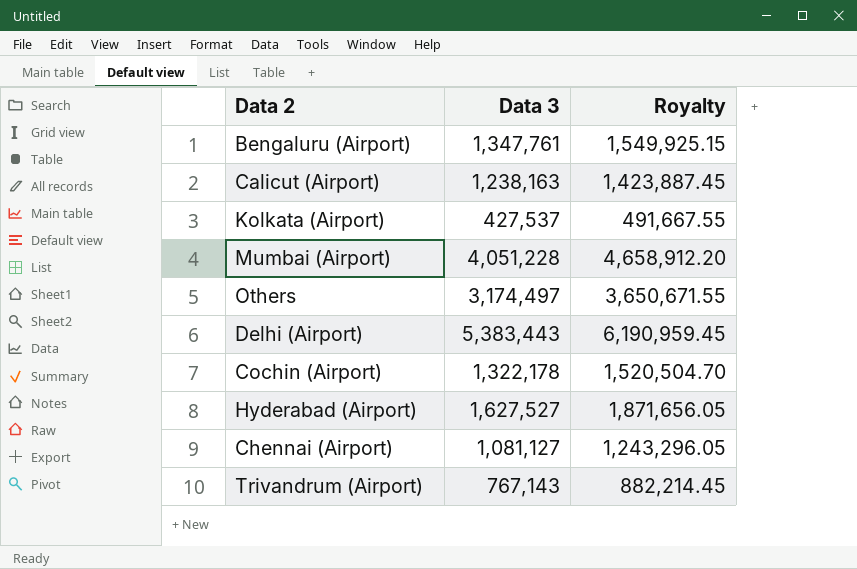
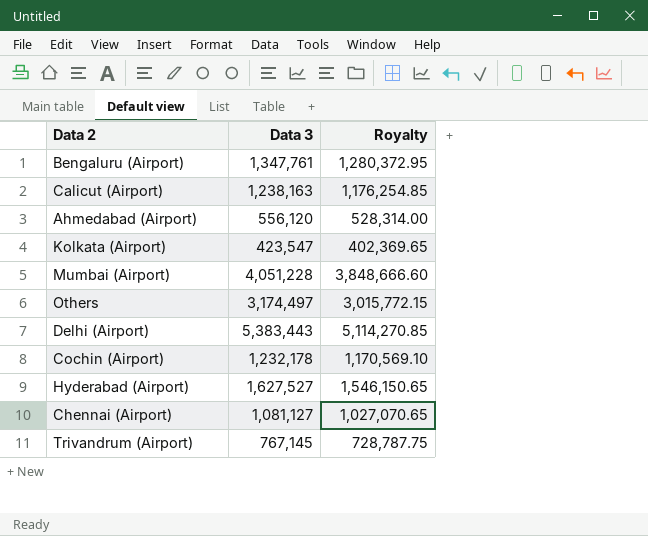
column Royalty | formula: [Data 3] * 1.15 -> [Data 3] * 0.95
row Ahmedabad (Airport): none -> 556,120 | 528,314.00
Kolkata (Airport) | Data 3: 427,537 -> 423,547
Cochin (Airport) | Data 3: 1,322,178 -> 1,232,178
Trivandrum (Airport) | Data 3: 767,143 -> 767,145

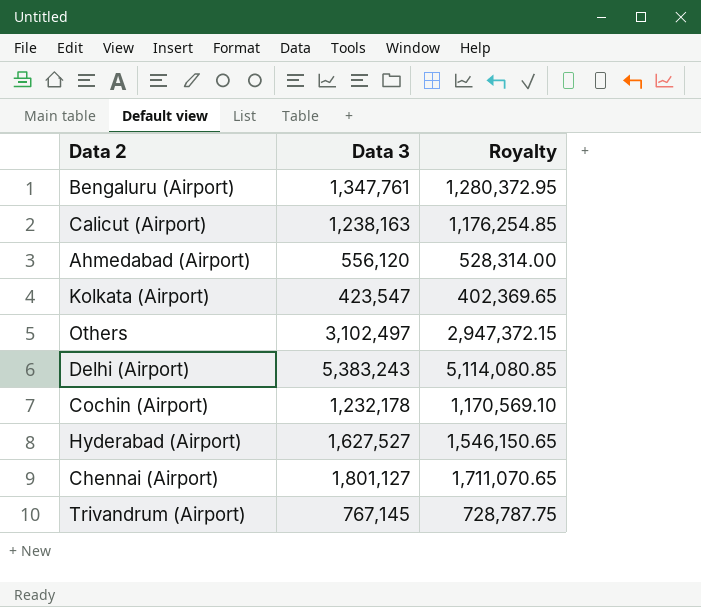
row Mumbai (Airport): 4,051,228 | 3,848,666.60 -> none
Others | Data 3: 3,174,497 -> 3,102,497
Others | Royalty: 3,015,772.15 -> 2,947,372.15
Delhi (Airport) | Data 3: 5,383,443 -> 5,383,243
Delhi (Airport) | Royalty: 5,114,270.85 -> 5,114,080.85
Chennai (Airport) | Data 3: 1,081,127 -> 1,801,127
Chennai (Airport) | Royalty: 1,027,070.65 -> 1,711,070.65

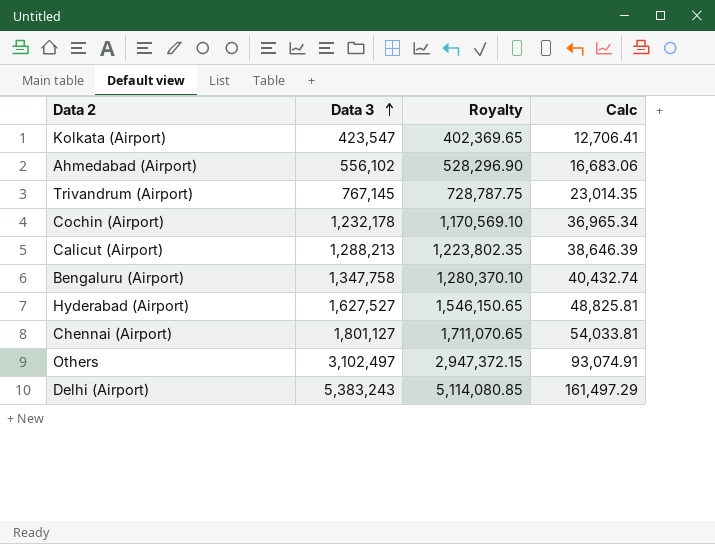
row order: none -> Data 3 ascending
column Calc | formula: none -> [Data 3] * 0.03
Ahmedabad (Airport) | Data 3: 556,120 -> 556,102
Ahmedabad (Airport) | Royalty: 528,314.00 -> 528,296.90
Calicut (Airport) | Data 3: 1,238,163 -> 1,288,213
Calicut (Airport) | Royalty: 1,176,254.85 -> 1,223,802.35
Bengaluru (Airport) | Data 3: 1,347,761 -> 1,347,758
Bengaluru (Airport) | Royalty: 1,280,372.95 -> 1,280,370.10

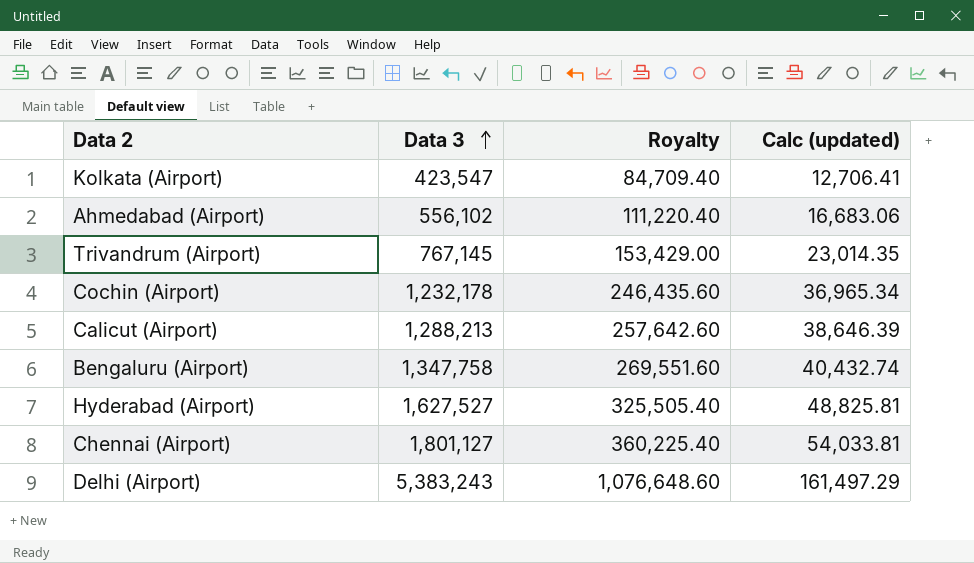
column Royalty | formula: [Data 3] * 0.95 -> [Data 3] * 0.2
column name: Calc -> Calc (updated)
row Others: 3,102,497 | 2,947,372.15 | 93,074.91 -> none

